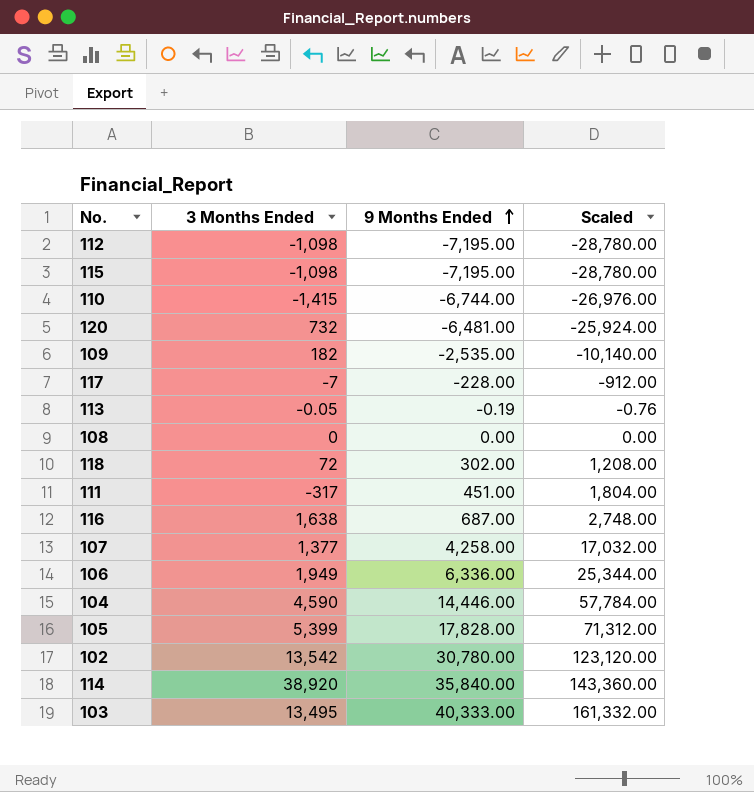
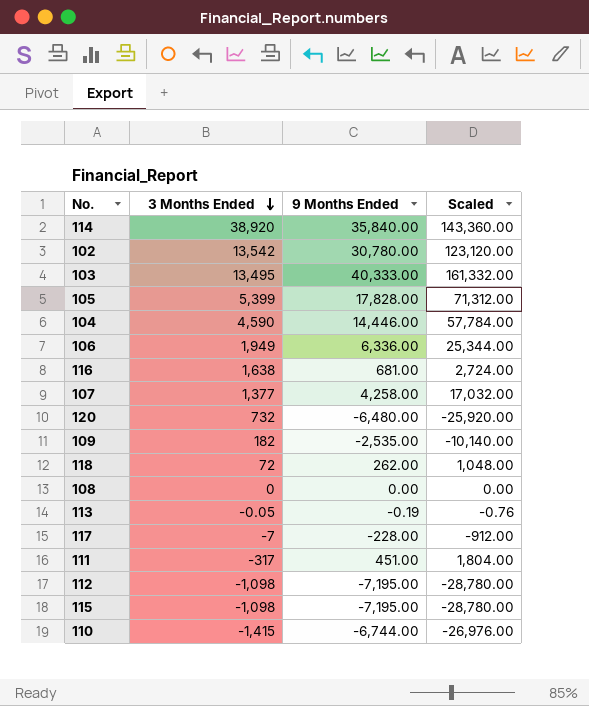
row order: 9 Months Ended ascending -> 3 Months Ended descending
116 | 9 Months Ended: 687.00 -> 681.00
116 | Scaled: 2,748.00 -> 2,724.00
120 | 9 Months Ended: -6,481.00 -> -6,480.00
120 | Scaled: -25,924.00 -> -25,920.00
118 | 9 Months Ended: 302.00 -> 262.00
118 | Scaled: 1,208.00 -> 1,048.00

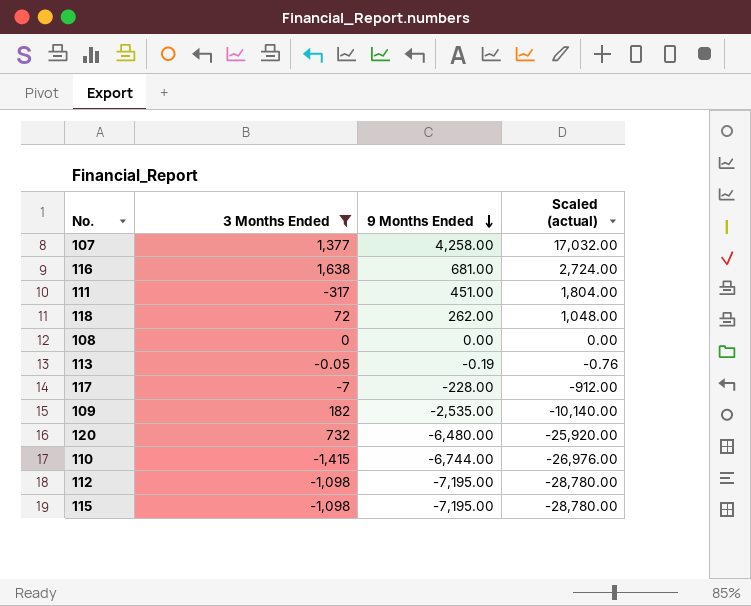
filter: none -> 3 Months Ended <= 1,638
row order: 3 Months Ended descending -> 9 Months Ended descending
column name: Scaled -> Scaled (actual)

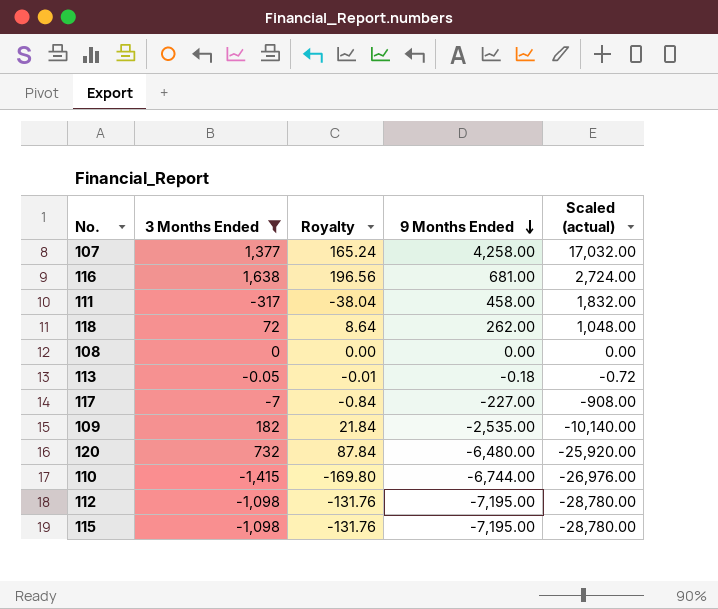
column Royalty | formula: none -> [3 Months Ended] * 0.12
111 | 9 Months Ended: 451.00 -> 458.00
111 | Scaled (actual): 1,804.00 -> 1,832.00
113 | 9 Months Ended: -0.19 -> -0.18
113 | Scaled (actual): -0.76 -> -0.72
117 | 9 Months Ended: -228.00 -> -227.00
117 | Scaled (actual): -912.00 -> -908.00

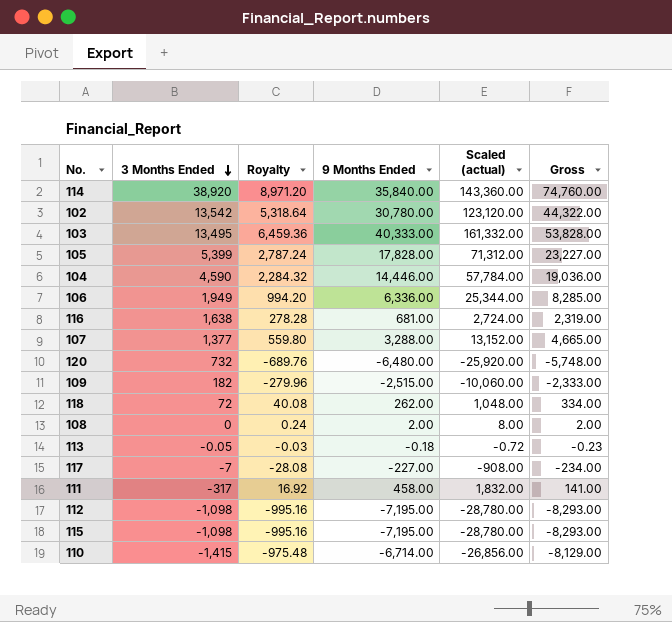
filter: 3 Months Ended <= 1,638 -> none
row order: 9 Months Ended descending -> 3 Months Ended descending
column Royalty | formula: [3 Months Ended] * 0.12 -> [Gross] * 0.12
column Gross | formula: none -> [3 Months Ended] + [9 Months Ended]
107 | 9 Months Ended: 4,258.00 -> 3,288.00
107 | Scaled (actual): 17,032.00 -> 13,152.00
109 | 9 Months Ended: -2,535.00 -> -2,515.00
109 | Scaled (actual): -10,140.00 -> -10,060.00
108 | 9 Months Ended: 0.00 -> 2.00
108 | Scaled (actual): 0.00 -> 8.00
110 | 9 Months Ended: -6,744.00 -> -6,714.00
110 | Scaled (actual): -26,976.00 -> -26,856.00

